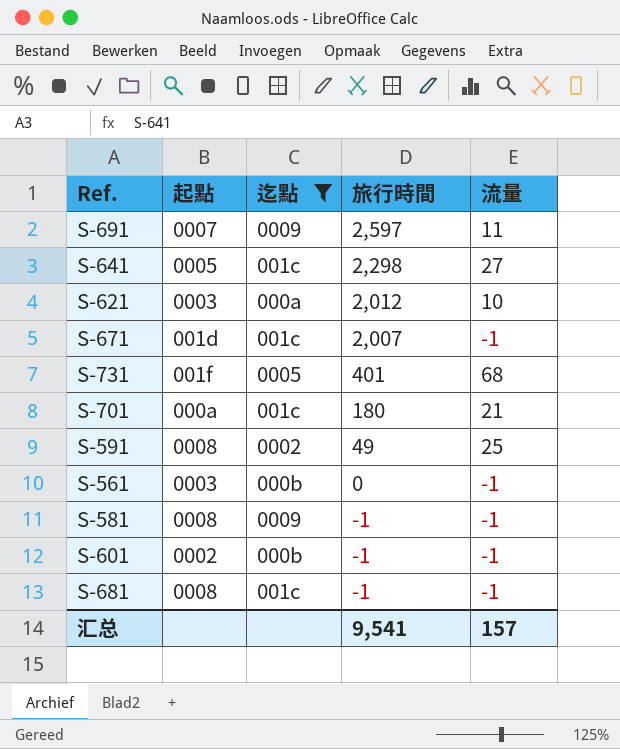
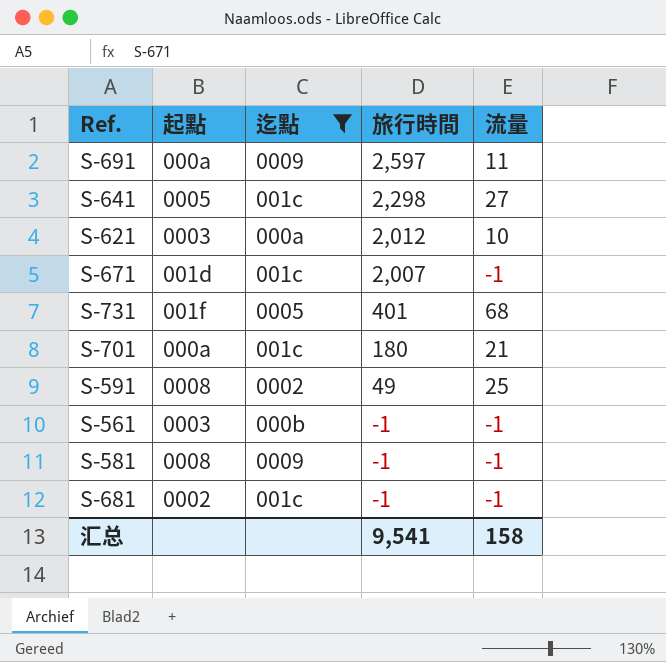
row S-601: 0002 | 000b | -1 | -1 -> none
S-691 | 起點: 0007 -> 000a
S-561 | 旅行時間: 0 -> -1
S-681 | 起點: 0008 -> 0002
汇总 | 流量: 157 -> 158

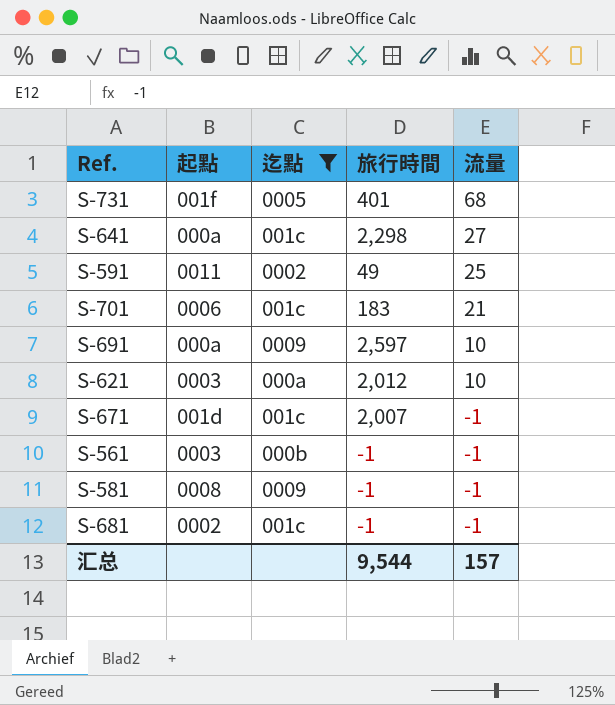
row order: 旅行時間 descending -> 流量 descending
S-641 | 起點: 0005 -> 000a
S-591 | 起點: 0008 -> 0011
S-701 | 起點: 000a -> 0006
S-701 | 旅行時間: 180 -> 183
S-691 | 流量: 11 -> 10
汇总 | 旅行時間: 9,541 -> 9,544
汇总 | 流量: 158 -> 157

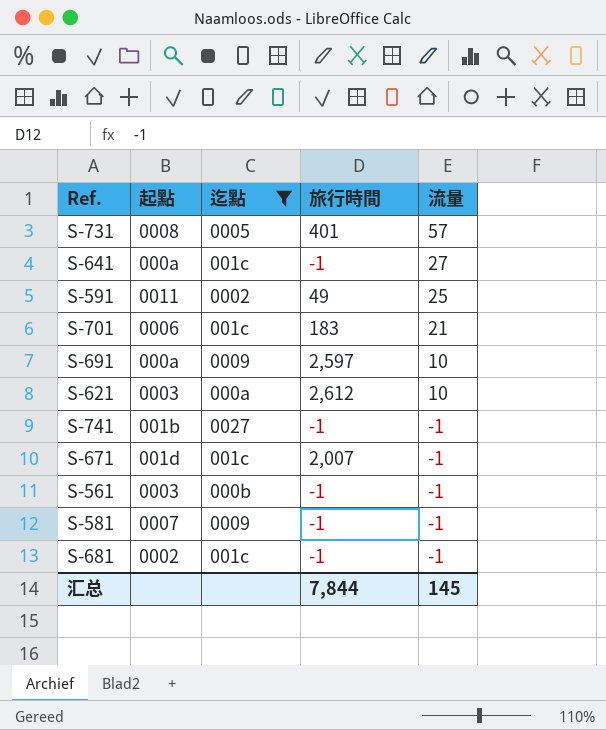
S-731 | 起點: 001f -> 0008
S-731 | 流量: 68 -> 57
S-641 | 旅行時間: 2,298 -> -1
S-621 | 旅行時間: 2,012 -> 2,612
row S-741: none -> 001b | 0027 | -1 | -1
S-581 | 起點: 0008 -> 0007
汇总 | 旅行時間: 9,544 -> 7,844
汇总 | 流量: 157 -> 145

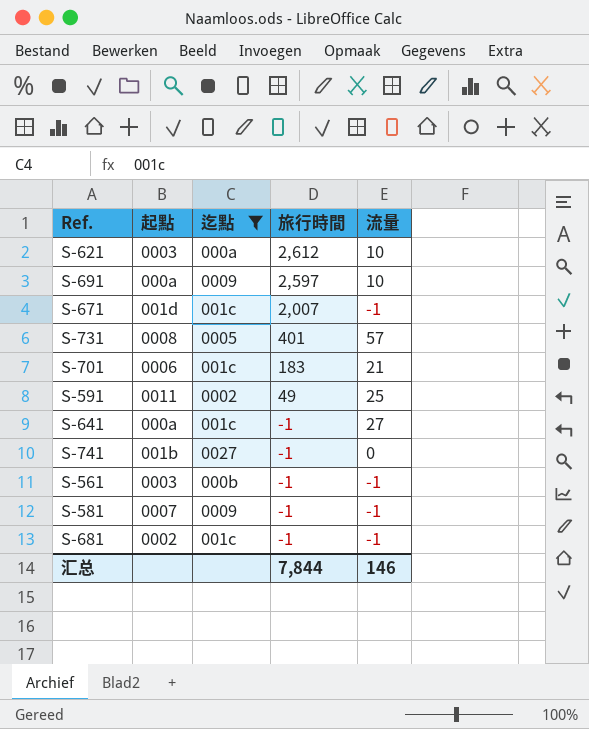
row order: 流量 descending -> 旅行時間 descending
S-741 | 流量: -1 -> 0
汇总 | 流量: 145 -> 146

